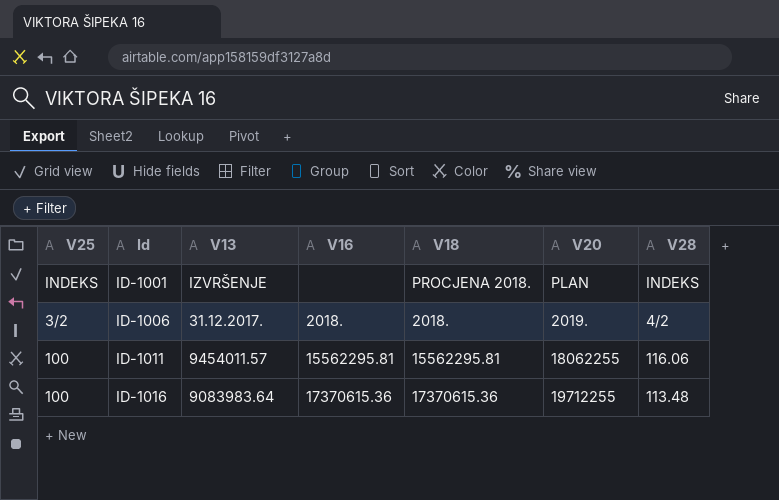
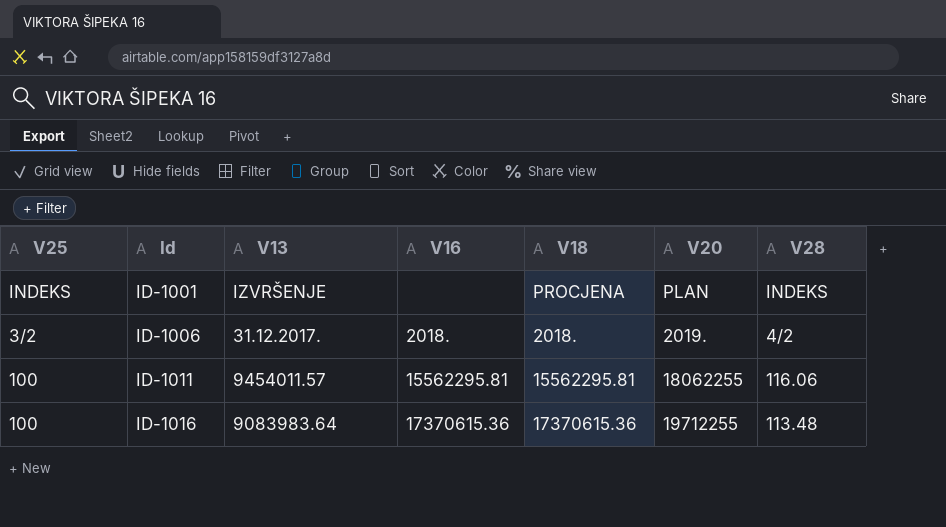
ID-1001 | V18: PROCJENA 2018. -> PROCJENA

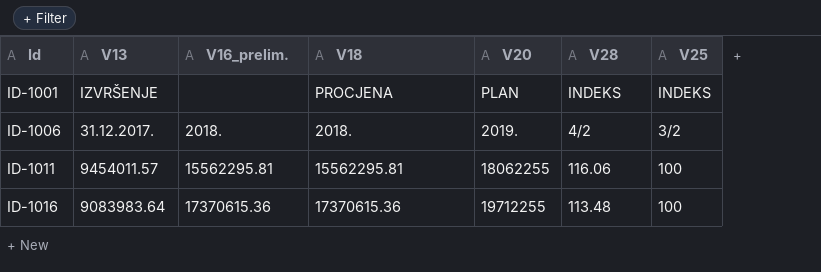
column name: V16 -> V16_prelim.
column V25 | position: 1 -> 7

